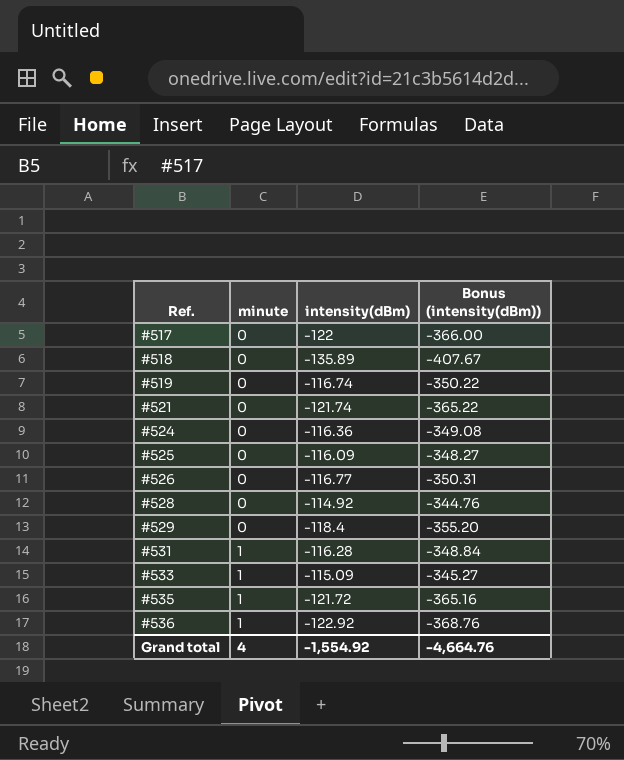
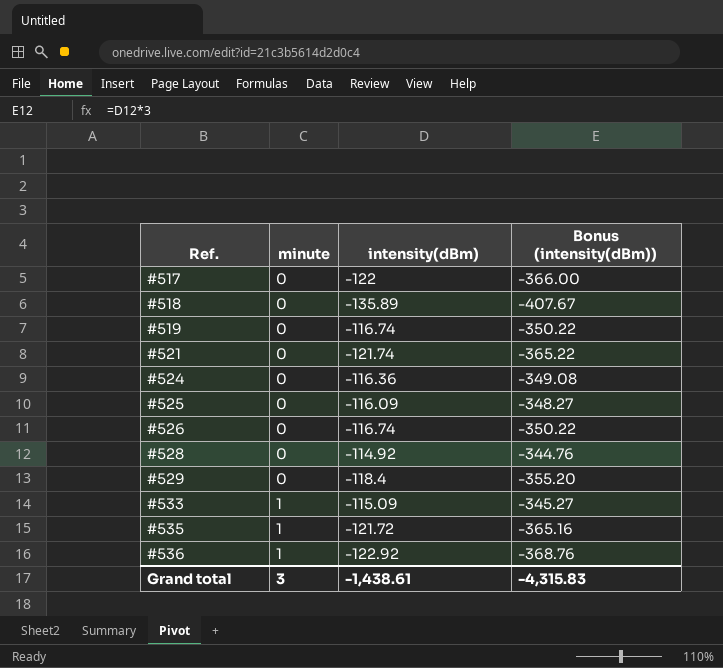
row #531: 1 | -116.28 | -348.84 -> none
#526 | intensity(dBm): -116.77 -> -116.74
#526 | Bonus (intensity(dBm)): -350.31 -> -350.22
Grand total | minute: 4 -> 3
Grand total | intensity(dBm): -1,554.92 -> -1,438.61
Grand total | Bonus (intensity(dBm)): -4,664.76 -> -4,315.83

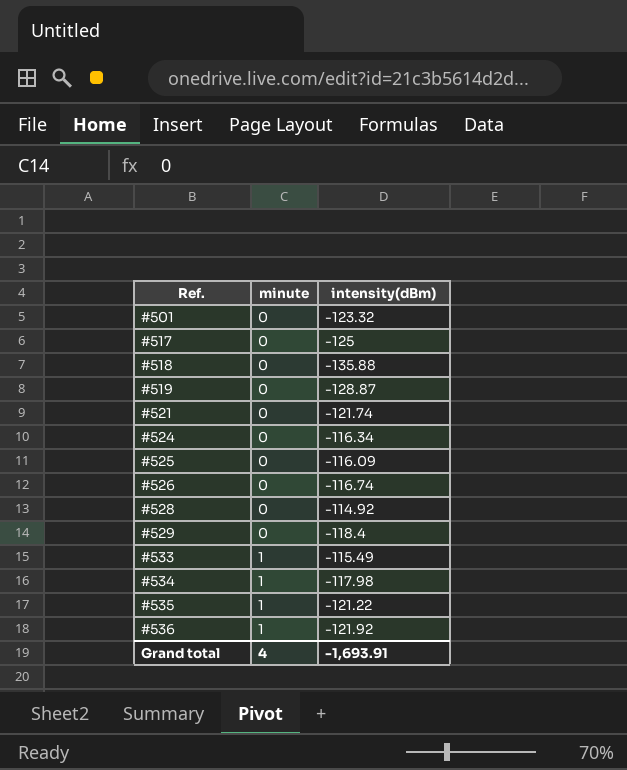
column Bonus (intensity(dBm)) | formula: [intensity(dBm)] * 3 -> none
row #501: none -> 0 | -123.32
#517 | intensity(dBm): -122 -> -125
#518 | intensity(dBm): -135.89 -> -135.88
#519 | intensity(dBm): -116.74 -> -128.87
#524 | intensity(dBm): -116.36 -> -116.34
#533 | intensity(dBm): -115.09 -> -115.49
row #534: none -> 1 | -117.98
#535 | intensity(dBm): -121.72 -> -121.22
#536 | intensity(dBm): -122.92 -> -121.92
Grand total | minute: 3 -> 4
Grand total | intensity(dBm): -1,438.61 -> -1,693.91

